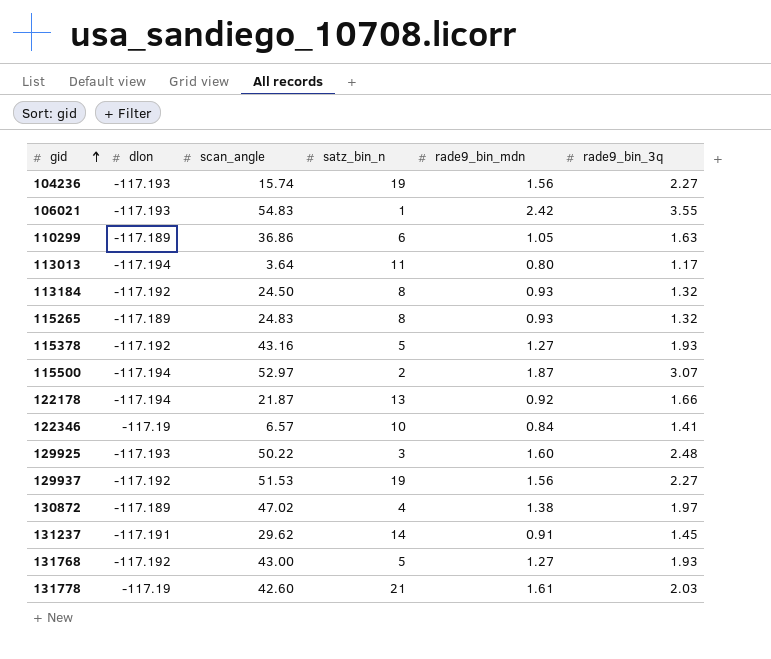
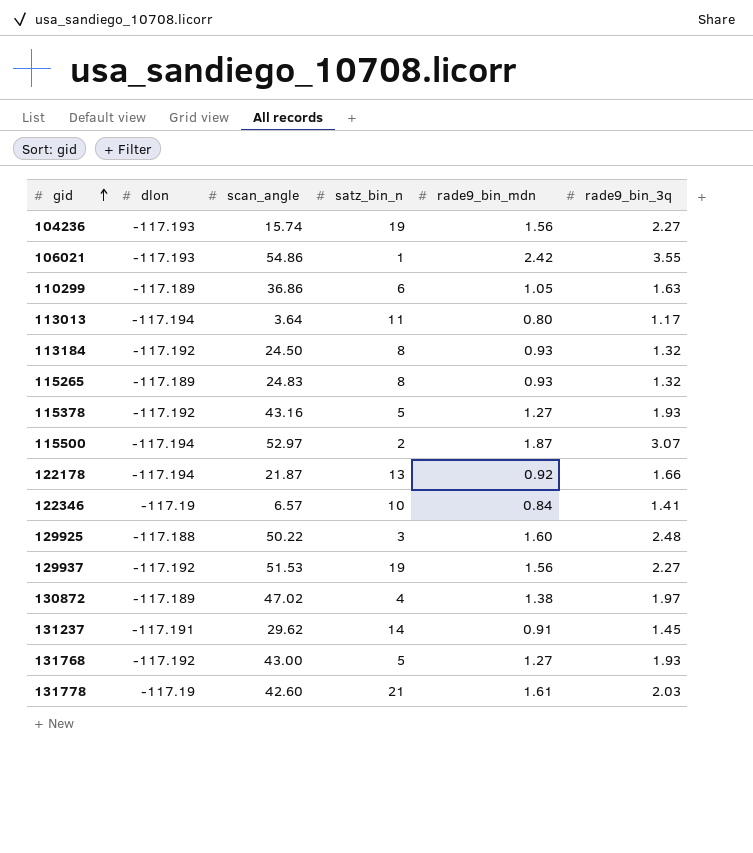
106021 | scan_angle: 54.83 -> 54.86
129925 | dlon: -117.193 -> -117.188

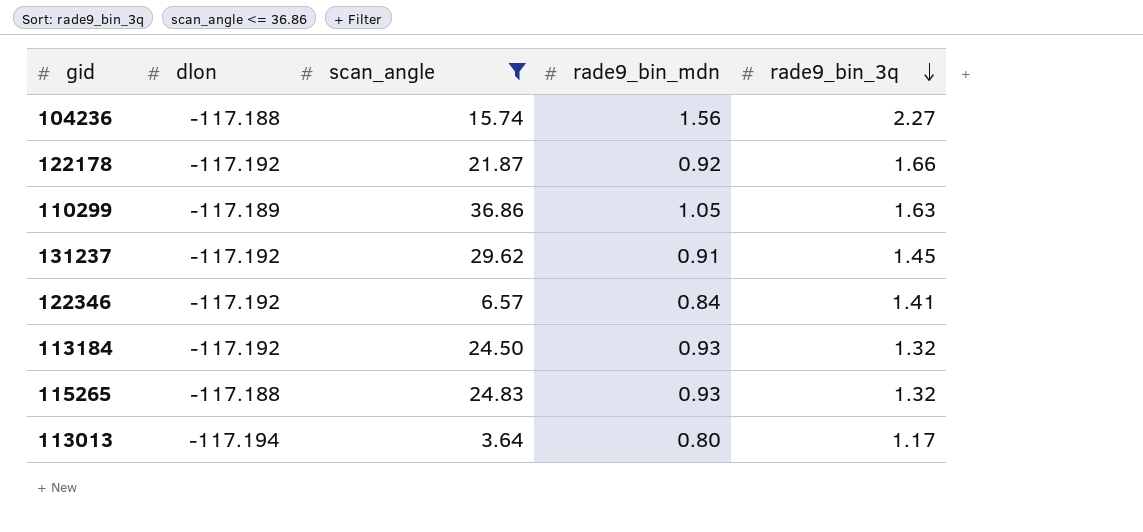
filter: none -> scan_angle <= 36.86
row order: gid ascending -> rade9_bin_3q descending
column satz_bin_n | position: 4 -> none
104236 | dlon: -117.193 -> -117.188
122178 | dlon: -117.194 -> -117.192
131237 | dlon: -117.191 -> -117.192
122346 | dlon: -117.19 -> -117.192
115265 | dlon: -117.189 -> -117.188

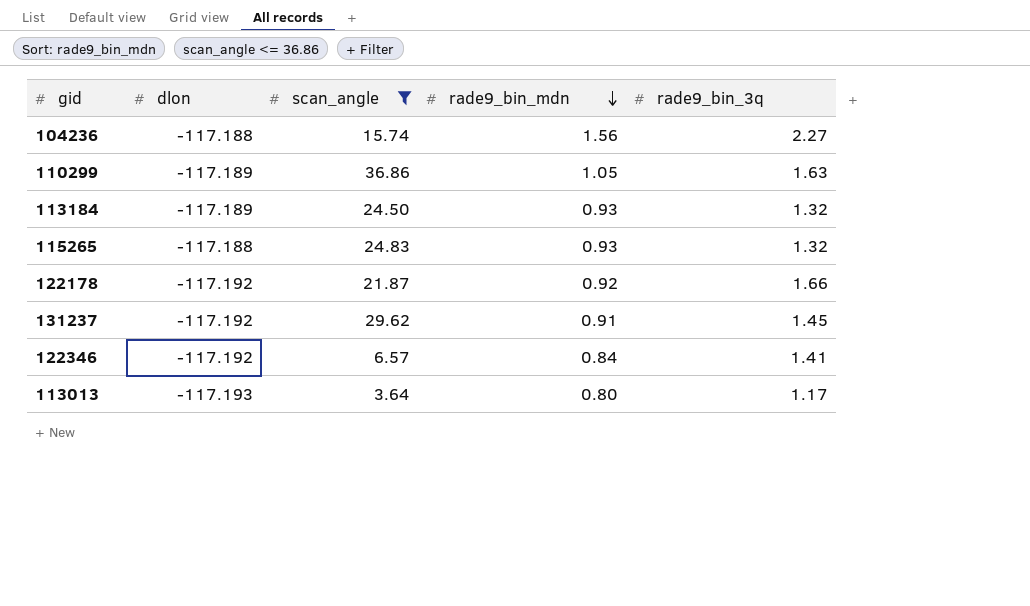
row order: rade9_bin_3q descending -> rade9_bin_mdn descending
113184 | dlon: -117.192 -> -117.189
113013 | dlon: -117.194 -> -117.193

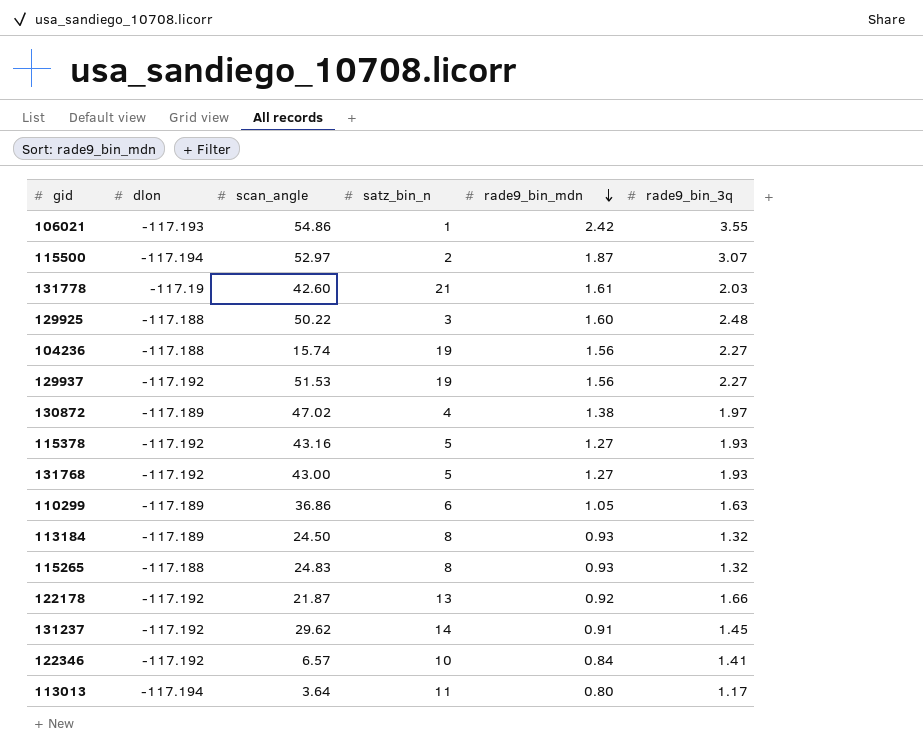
filter: scan_angle <= 36.86 -> none
column satz_bin_n | position: none -> 4
113013 | dlon: -117.193 -> -117.194

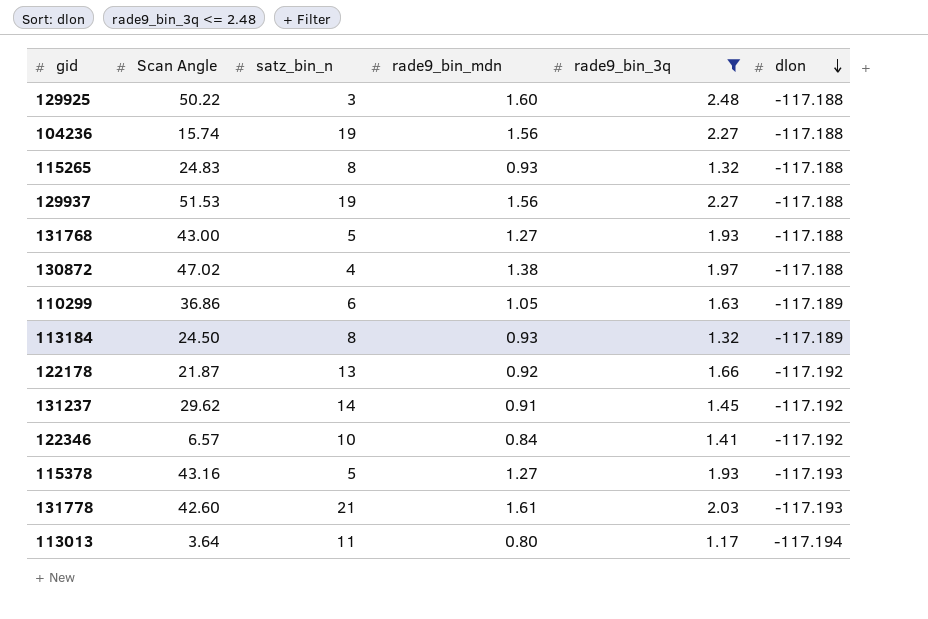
filter: none -> rade9_bin_3q <= 2.48
row order: rade9_bin_mdn descending -> dlon descending
column name: scan_angle -> Scan Angle
column dlon | position: 2 -> 6
129937 | dlon: -117.192 -> -117.188
131768 | dlon: -117.192 -> -117.188
130872 | dlon: -117.189 -> -117.188
115378 | dlon: -117.192 -> -117.193
131778 | dlon: -117.19 -> -117.193

